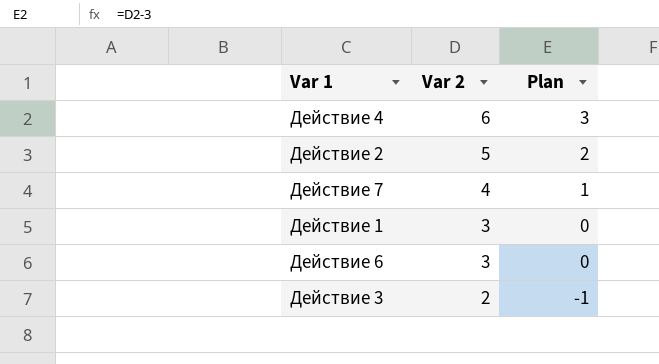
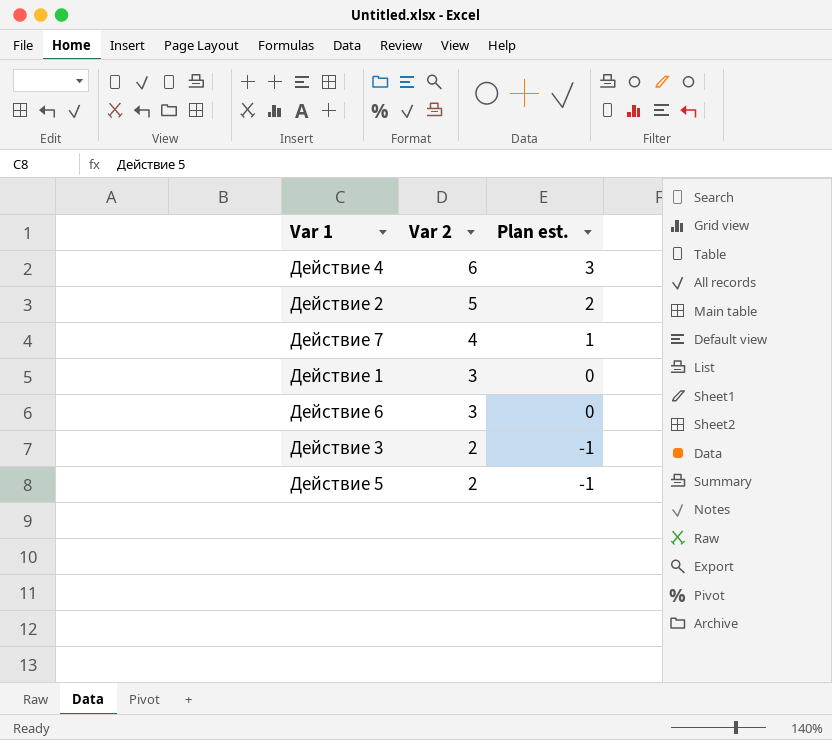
column name: Plan -> Plan est.
row Действие 5: none -> 2 | -1

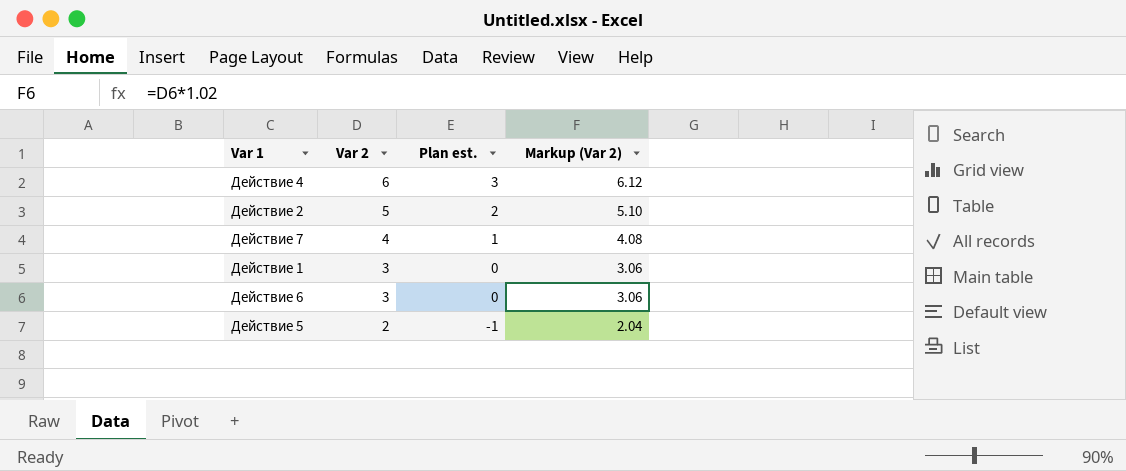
column Markup (Var 2) | formula: none -> [Var 2] * 1.02
row Действие 3: 2 | -1 -> none

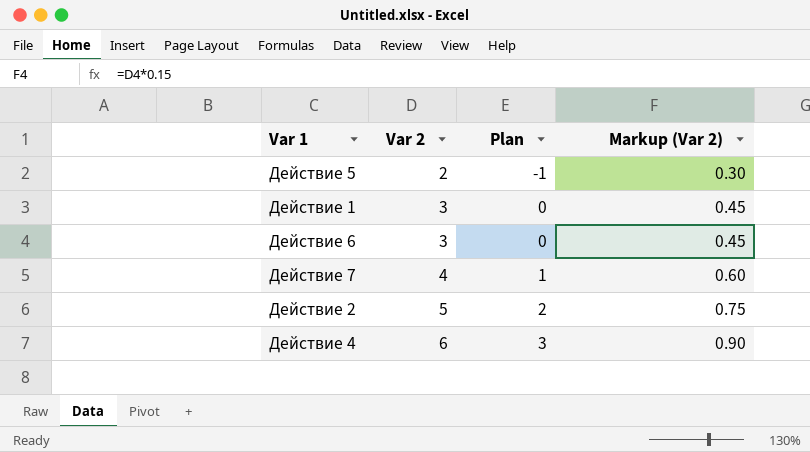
row order: Var 2 descending -> Var 2 ascending
column name: Plan est. -> Plan
column Markup (Var 2) | formula: [Var 2] * 1.02 -> [Var 2] * 0.15

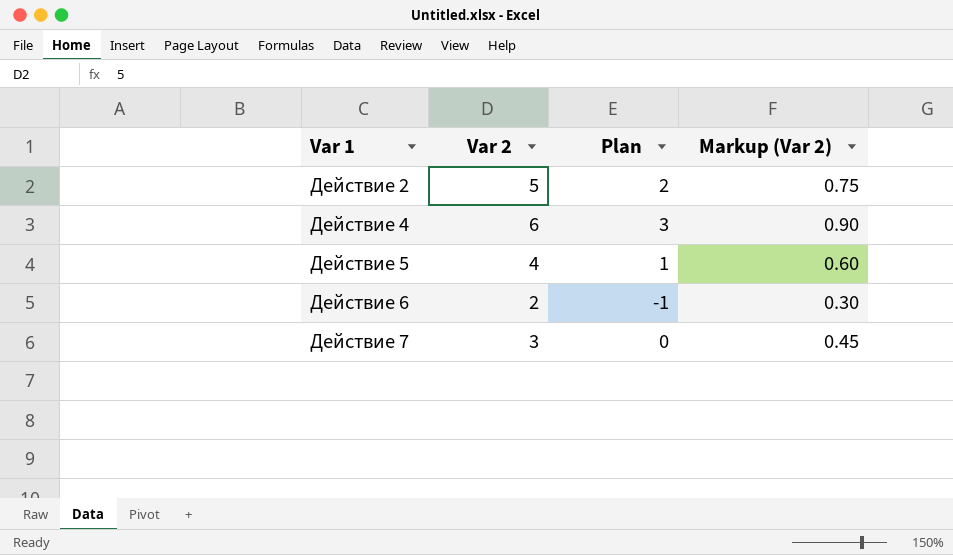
row order: Var 2 ascending -> Var 1 ascending
row Действие 1: 3 | 0 | 0.45 -> none
Действие 5 | Var 2: 2 -> 4
Действие 5 | Plan: -1 -> 1
Действие 5 | Markup (Var 2): 0.30 -> 0.60
Действие 6 | Var 2: 3 -> 2
Действие 6 | Plan: 0 -> -1
Действие 6 | Markup (Var 2): 0.45 -> 0.30
Действие 7 | Var 2: 4 -> 3
Действие 7 | Plan: 1 -> 0
Действие 7 | Markup (Var 2): 0.60 -> 0.45

